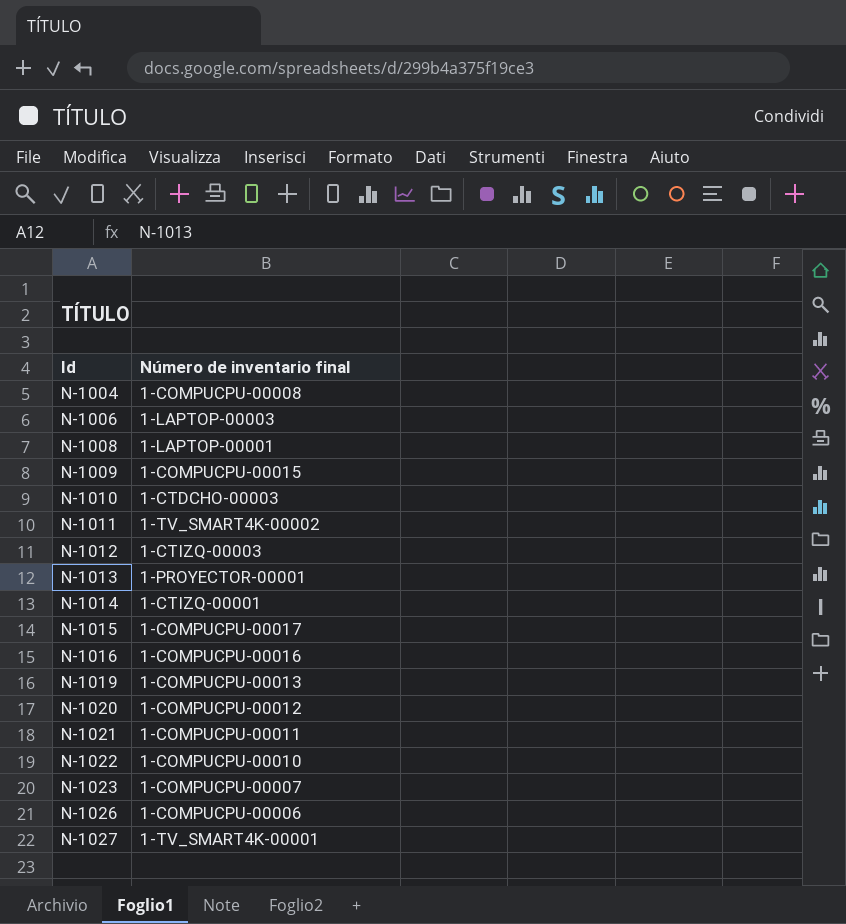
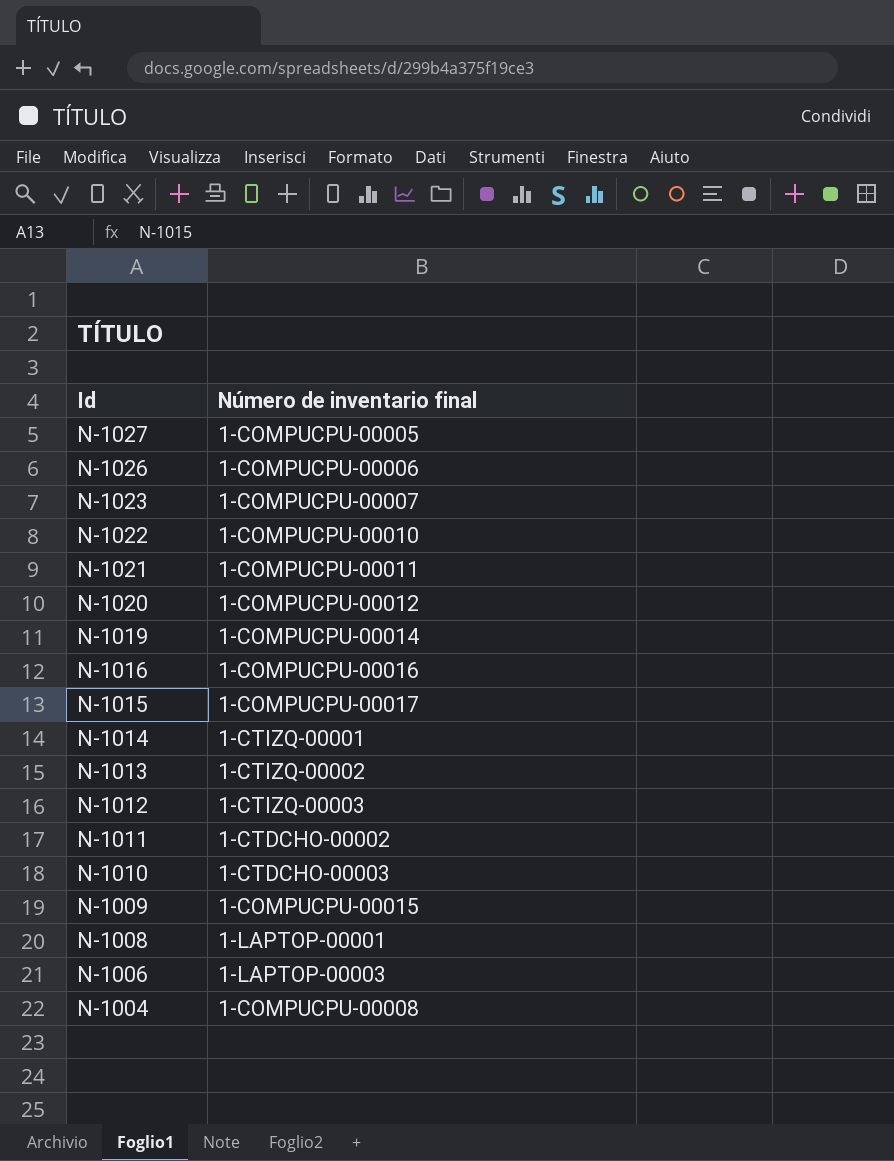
row order: Id ascending -> Id descending
N-1027 | Número de inventario final: 1-TV_SMART4K-00001 -> 1-COMPUCPU-00005
N-1019 | Número de inventario final: 1-COMPUCPU-00013 -> 1-COMPUCPU-00014
N-1013 | Número de inventario final: 1-PROYECTOR-00001 -> 1-CTIZQ-00002
N-1011 | Número de inventario final: 1-TV_SMART4K-00002 -> 1-CTDCHO-00002

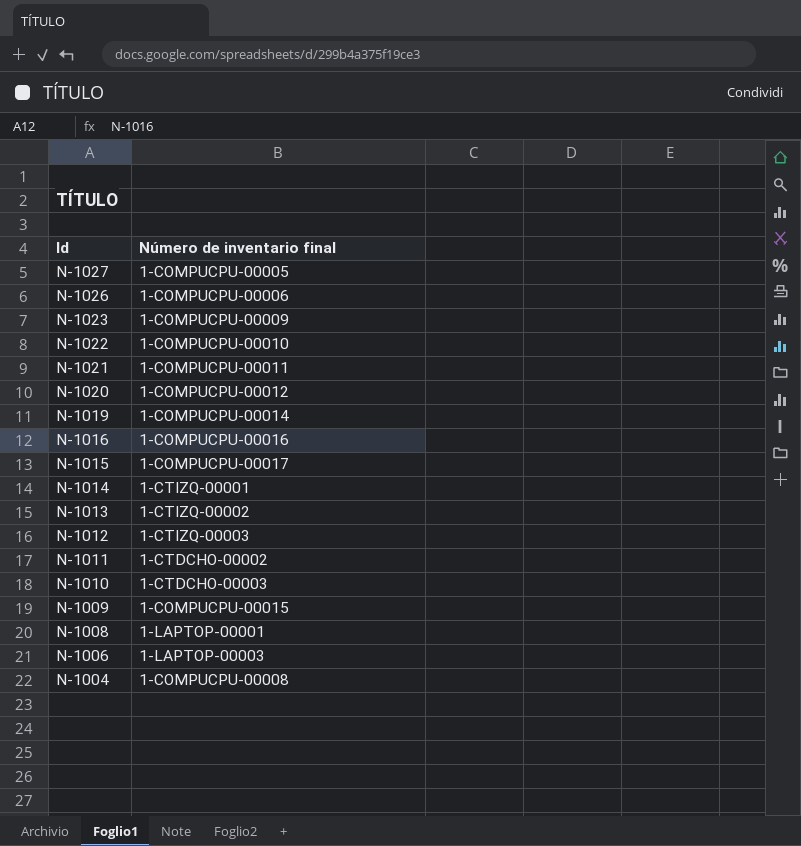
N-1023 | Número de inventario final: 1-COMPUCPU-00007 -> 1-COMPUCPU-00009

